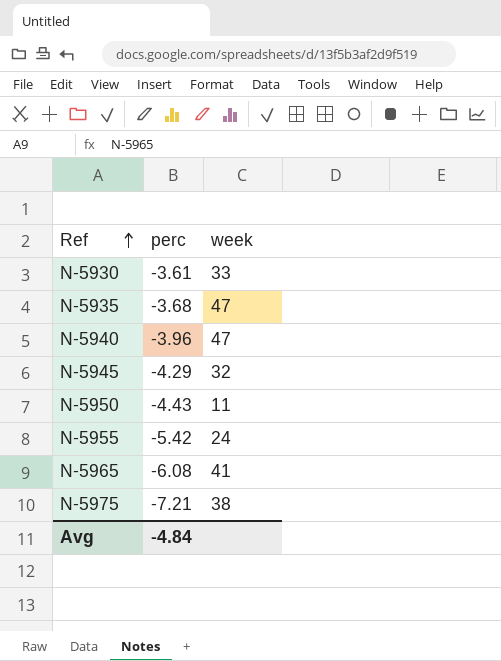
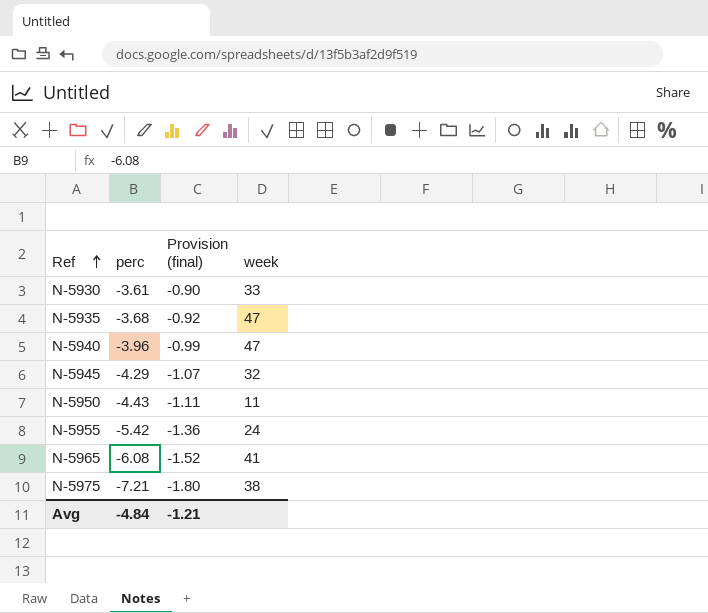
column Provision (final) | formula: none -> [perc] * 0.25

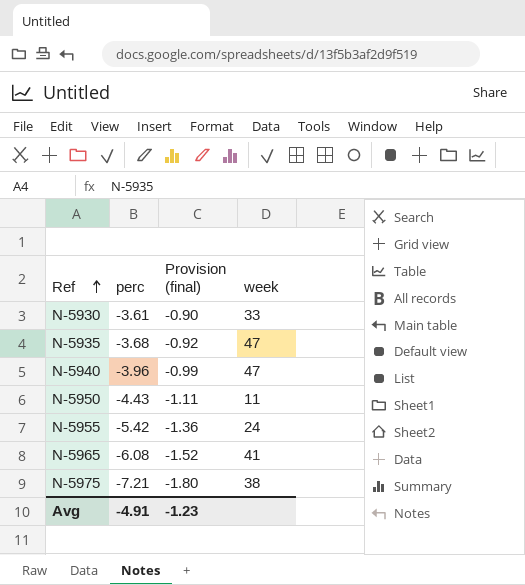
row N-5945: -4.29 | -1.07 | 32 -> none
Avg | perc: -4.84 -> -4.91
Avg | Provision (final): -1.21 -> -1.23

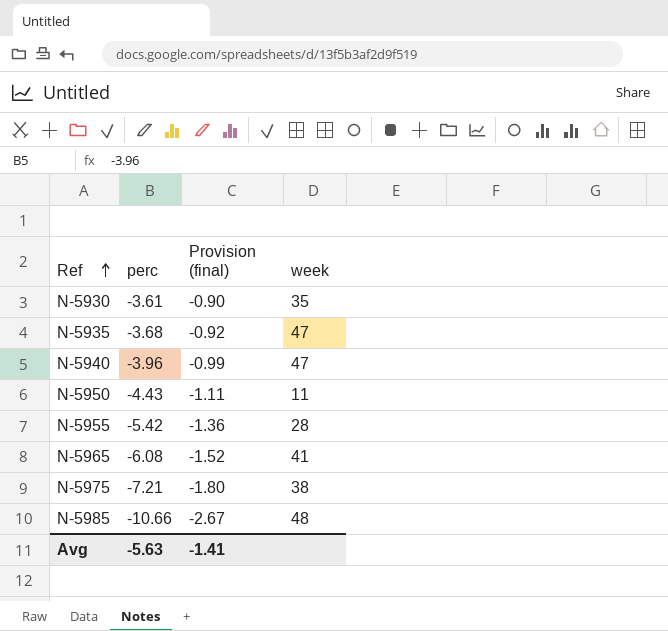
N-5930 | week: 33 -> 35
N-5955 | week: 24 -> 28
row N-5985: none -> -10.66 | -2.67 | 48
Avg | perc: -4.91 -> -5.63
Avg | Provision (final): -1.23 -> -1.41

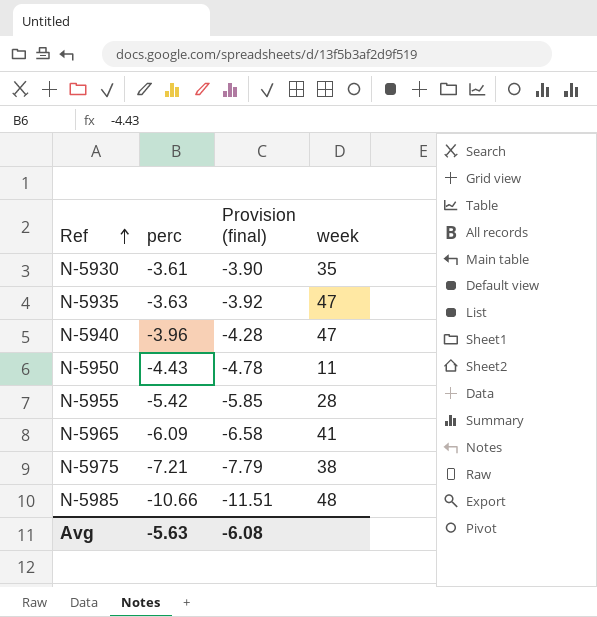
column Provision (final) | formula: [perc] * 0.25 -> [perc] * 1.08
N-5935 | perc: -3.68 -> -3.63
N-5965 | perc: -6.08 -> -6.09
Avg | Provision (final): -1.41 -> -6.08

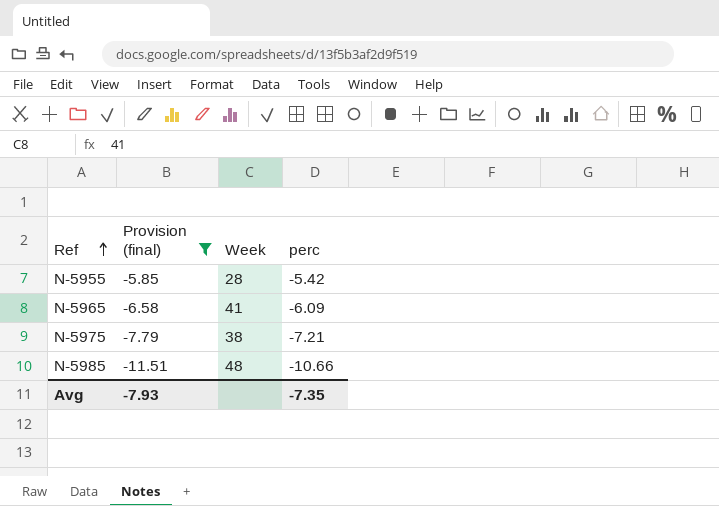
filter: none -> Provision (final) <= -5.85
column name: week -> Week
column perc | position: 2 -> 4
Avg | Provision (final): -6.08 -> -7.93
Avg | perc: -5.63 -> -7.35

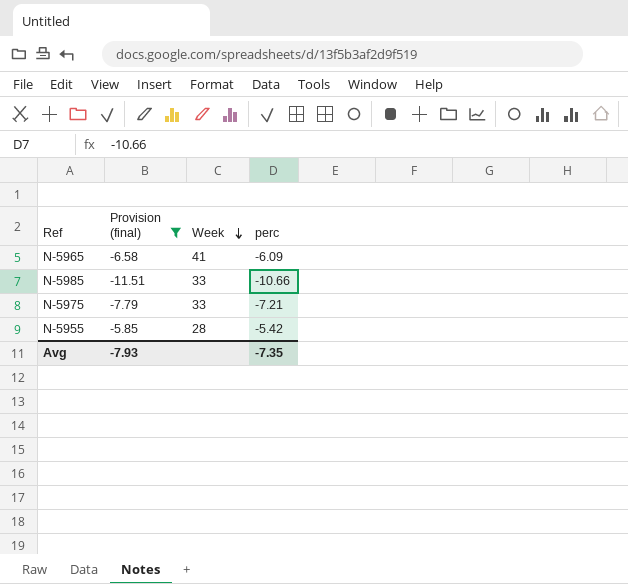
row order: Ref ascending -> Week descending
N-5985 | Week: 48 -> 33
N-5975 | Week: 38 -> 33

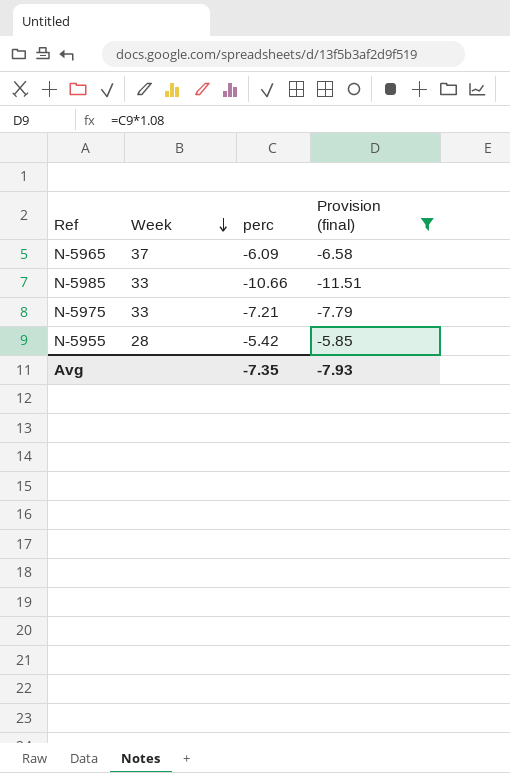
column Provision (final) | position: 2 -> 4
N-5965 | Week: 41 -> 37

